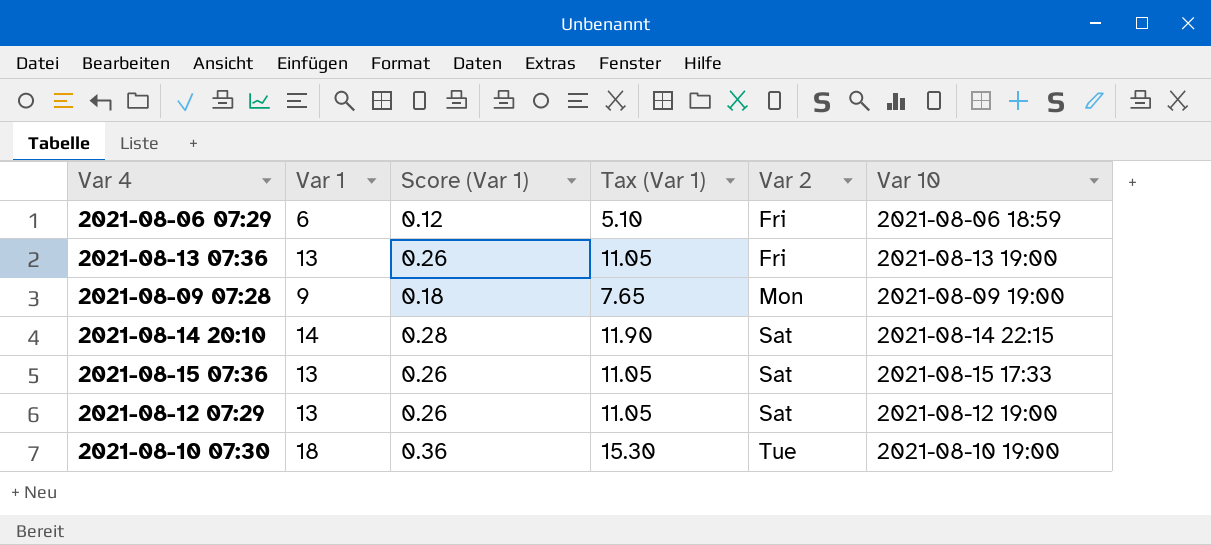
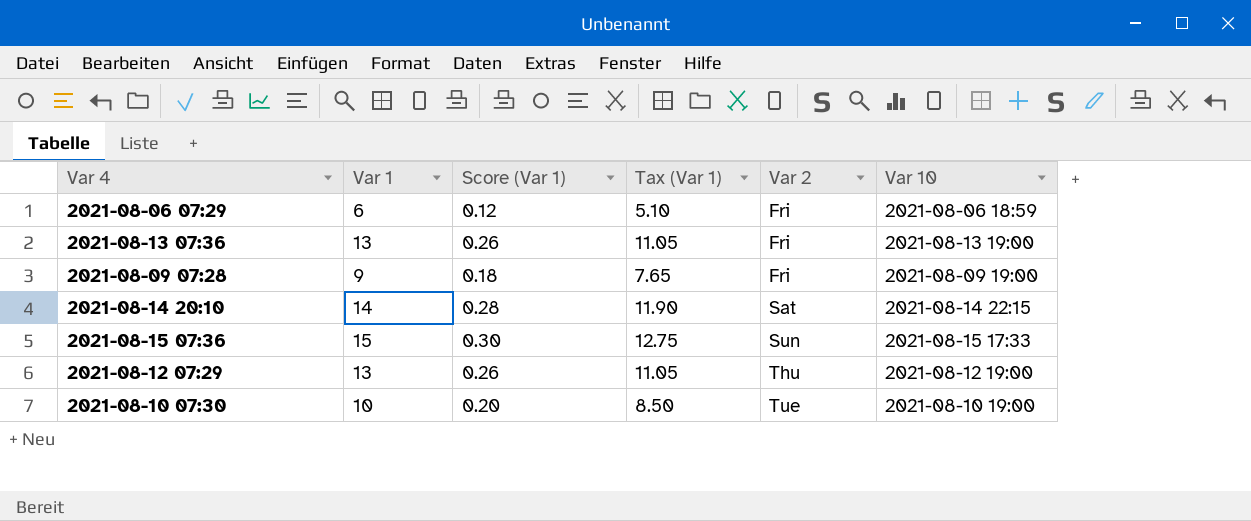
2021-08-09 07:28 | Var 2: Mon -> Fri
2021-08-15 07:36 | Var 1: 13 -> 15
2021-08-15 07:36 | Score (Var 1): 0.26 -> 0.30
2021-08-15 07:36 | Tax (Var 1): 11.05 -> 12.75
2021-08-15 07:36 | Var 2: Sat -> Sun
2021-08-12 07:29 | Var 2: Sat -> Thu
2021-08-10 07:30 | Var 1: 18 -> 10
2021-08-10 07:30 | Score (Var 1): 0.36 -> 0.20
2021-08-10 07:30 | Tax (Var 1): 15.30 -> 8.50

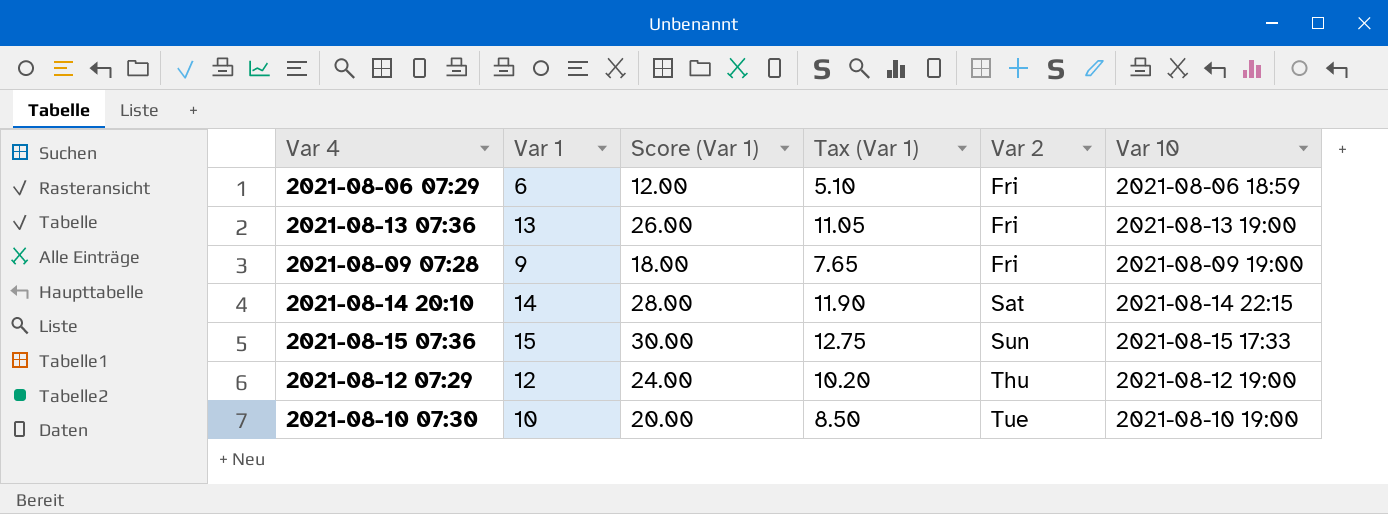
column Score (Var 1) | formula: [Var 1] * 0.02 -> [Var 1] * 2
2021-08-12 07:29 | Var 1: 13 -> 12
2021-08-12 07:29 | Tax (Var 1): 11.05 -> 10.20

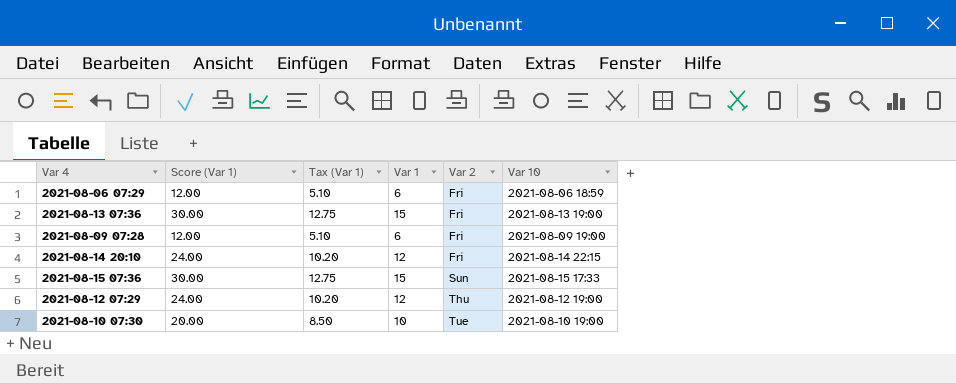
column Var 1 | position: 2 -> 4
2021-08-13 07:36 | Score (Var 1): 26.00 -> 30.00
2021-08-13 07:36 | Tax (Var 1): 11.05 -> 12.75
2021-08-13 07:36 | Var 1: 13 -> 15
2021-08-09 07:28 | Score (Var 1): 18.00 -> 12.00
2021-08-09 07:28 | Tax (Var 1): 7.65 -> 5.10
2021-08-09 07:28 | Var 1: 9 -> 6
2021-08-14 20:10 | Score (Var 1): 28.00 -> 24.00
2021-08-14 20:10 | Tax (Var 1): 11.90 -> 10.20
2021-08-14 20:10 | Var 1: 14 -> 12
2021-08-14 20:10 | Var 2: Sat -> Fri

